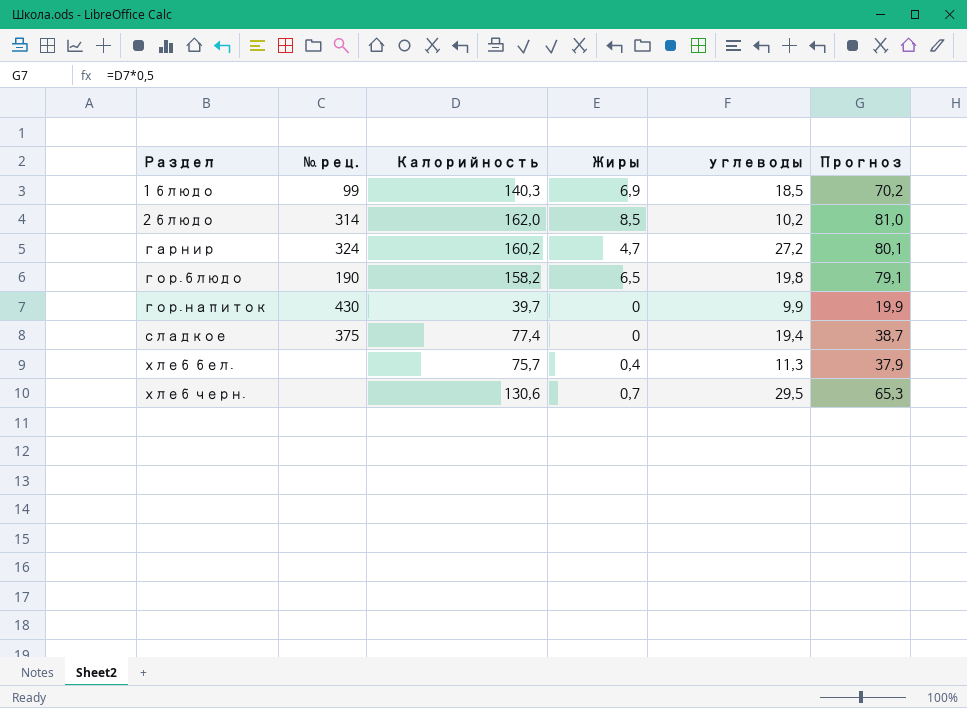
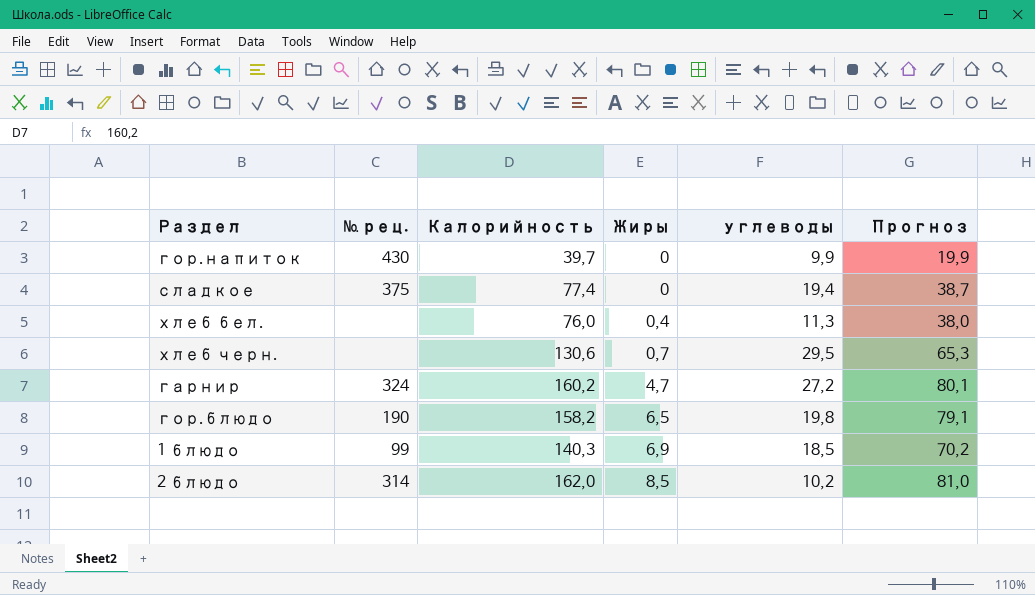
row order: Раздел ascending -> Жиры ascending
хлеб бел. | Калорийность: 75,7 -> 76,0
хлеб бел. | Прогноз: 37,9 -> 38,0

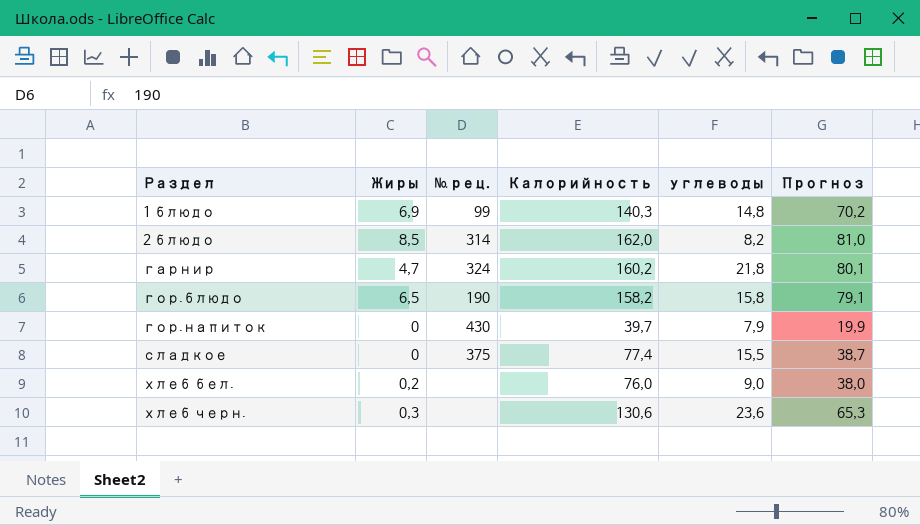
row order: Жиры ascending -> Раздел ascending
column Жиры | position: 4 -> 2
1 блюдо | углеводы: 18,5 -> 14,8
2 блюдо | углеводы: 10,2 -> 8,2
гарнир | углеводы: 27,2 -> 21,8
гор.блюдо | углеводы: 19,8 -> 15,8
гор.напиток | углеводы: 9,9 -> 7,9
сладкое | углеводы: 19,4 -> 15,5
хлеб бел. | Жиры: 0,4 -> 0,2
хлеб бел. | углеводы: 11,3 -> 9,0
хлеб черн. | Жиры: 0,7 -> 0,3
хлеб черн. | углеводы: 29,5 -> 23,6

